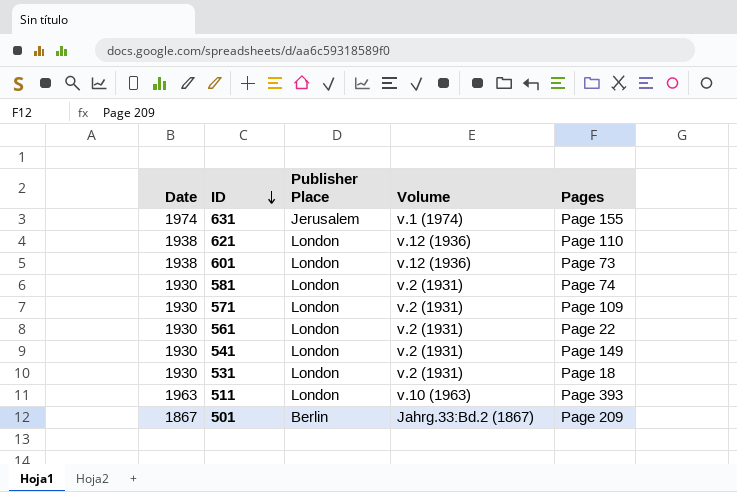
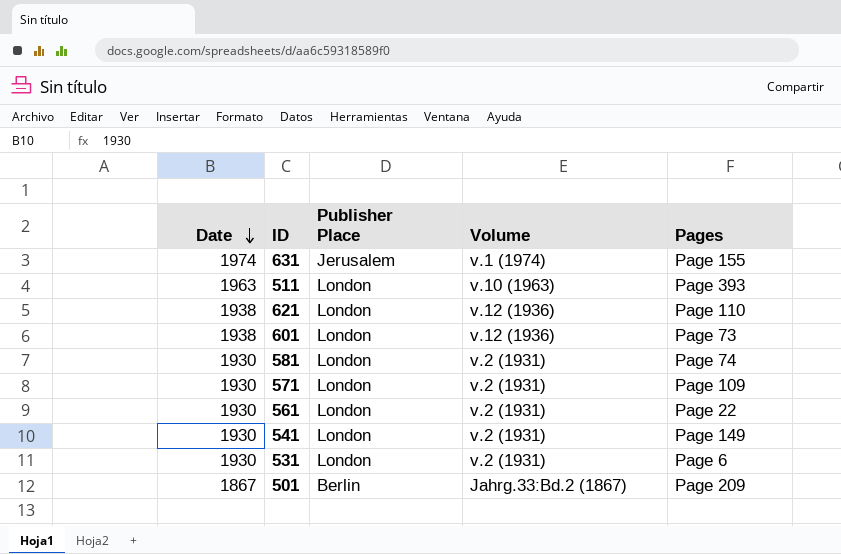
row order: ID descending -> Date descending
531 | Pages: Page 18 -> Page 6

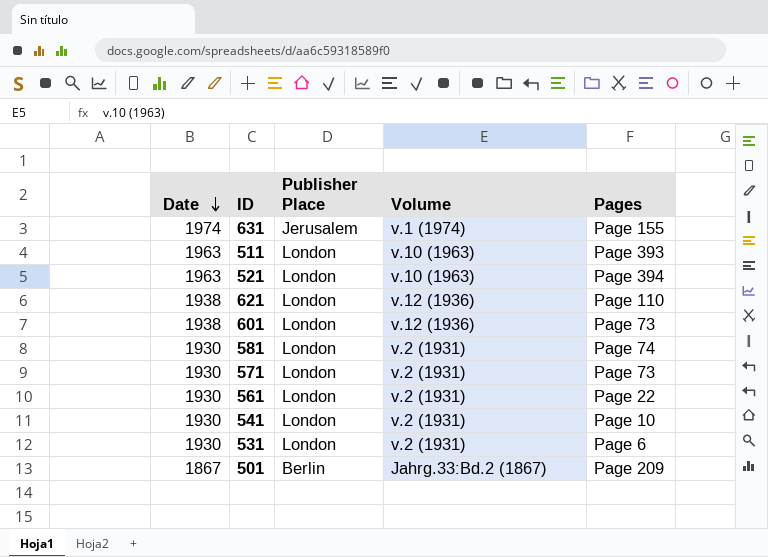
row 521: none -> 1963 | London | v.10 (1963) | Page 394
571 | Pages: Page 109 -> Page 73
541 | Pages: Page 149 -> Page 10

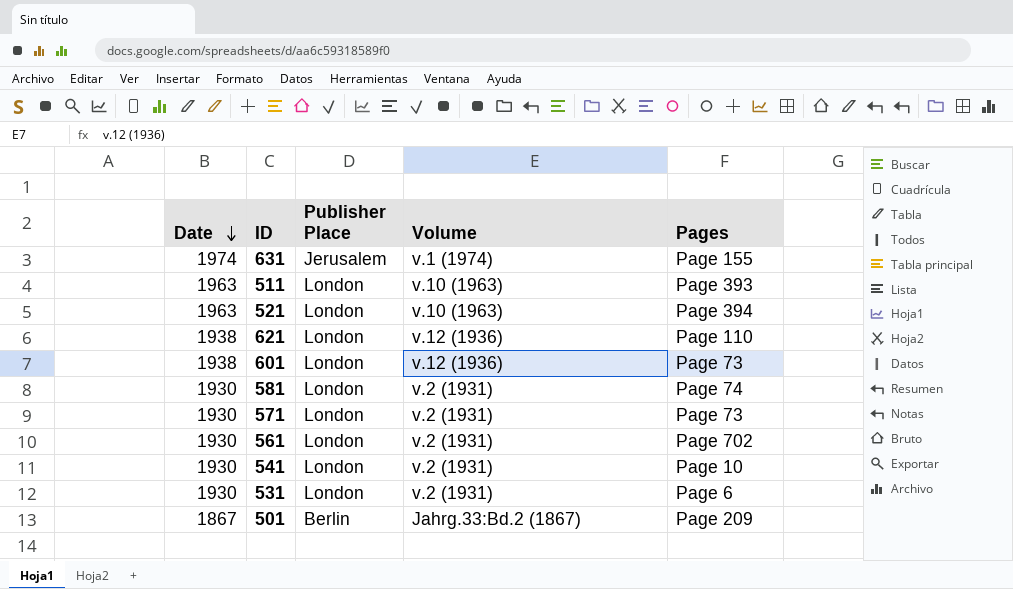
561 | Pages: Page 22 -> Page 702

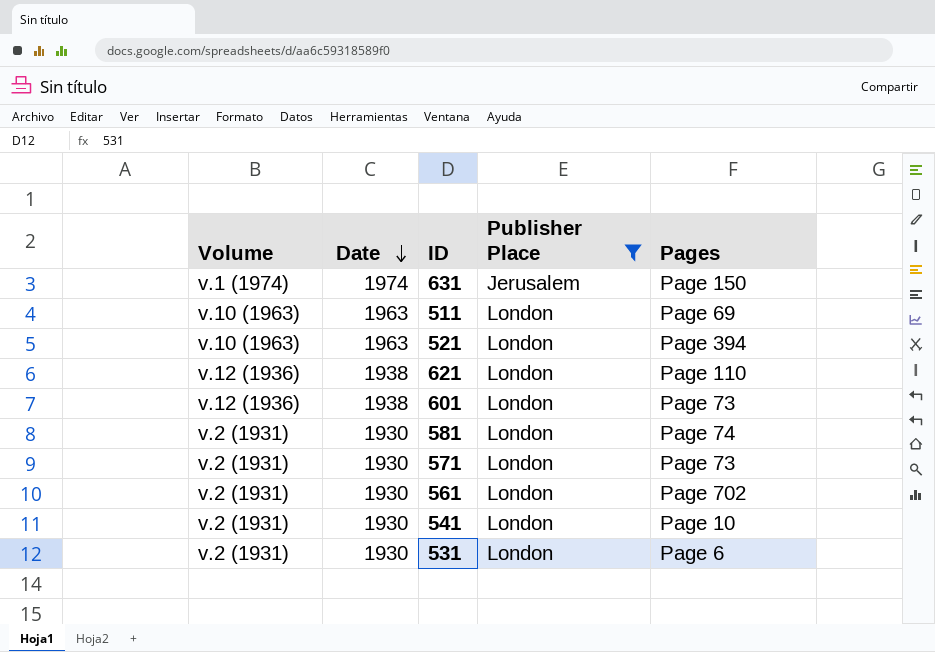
filter: none -> Publisher Place != Berlin
column Volume | position: 4 -> 1
631 | Pages: Page 155 -> Page 150
511 | Pages: Page 393 -> Page 69

